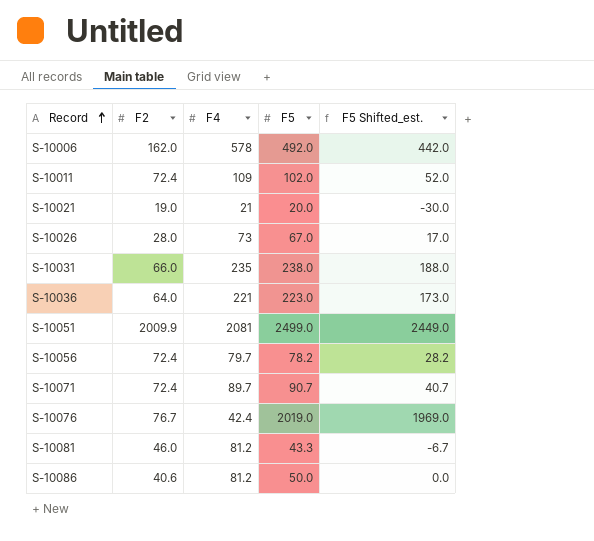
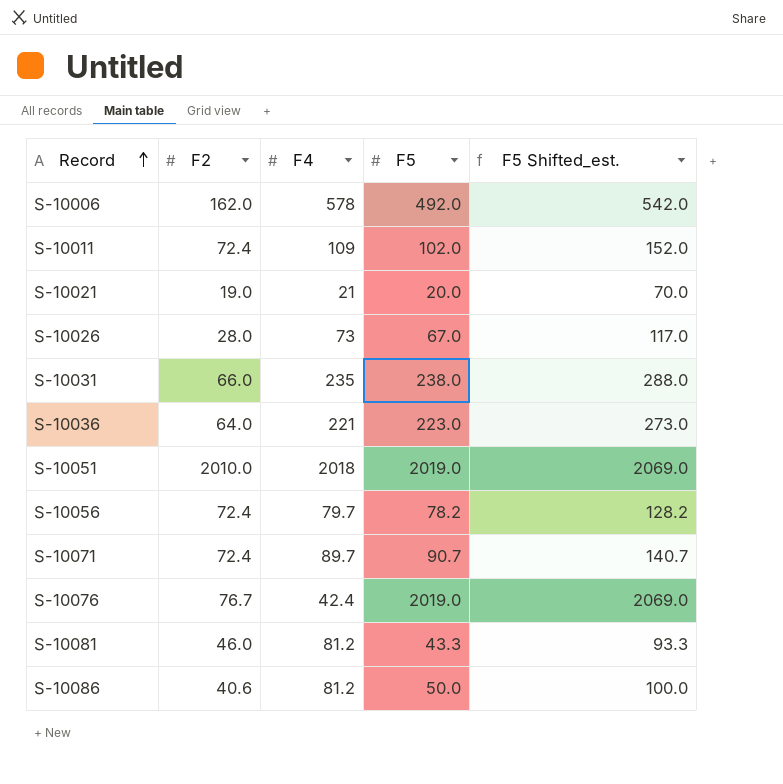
column F5 Shifted_est. | formula: [F5] - 50 -> [F5] + 50
S-10051 | F2: 2009.9 -> 2010.0
S-10051 | F4: 2081 -> 2018
S-10051 | F5: 2499.0 -> 2019.0

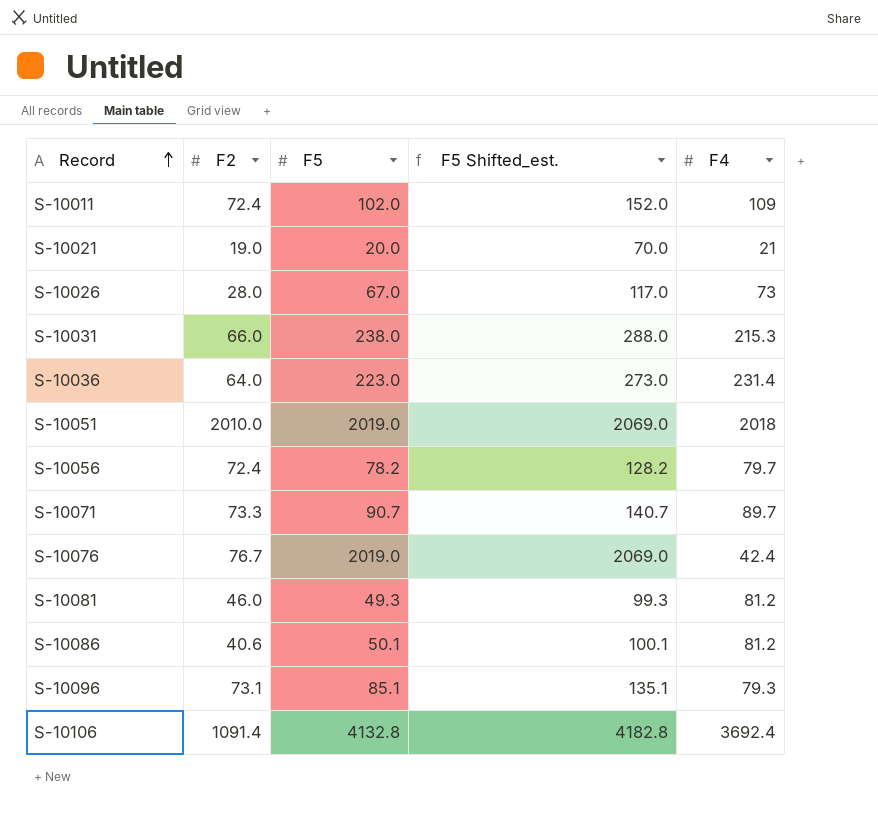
column F4 | position: 3 -> 5
row S-10006: 162.0 | 578 | 492.0 | 542.0 -> none
S-10031 | F4: 235 -> 215.3
S-10036 | F4: 221 -> 231.4
S-10071 | F2: 72.4 -> 73.3
S-10081 | F5: 43.3 -> 49.3
S-10081 | F5 Shifted_est.: 93.3 -> 99.3
S-10086 | F5: 50.0 -> 50.1
S-10086 | F5 Shifted_est.: 100.0 -> 100.1
row S-10096: none -> 73.1 | 85.1 | 135.1 | 79.3
row S-10106: none -> 1091.4 | 4132.8 | 4182.8 | 3692.4

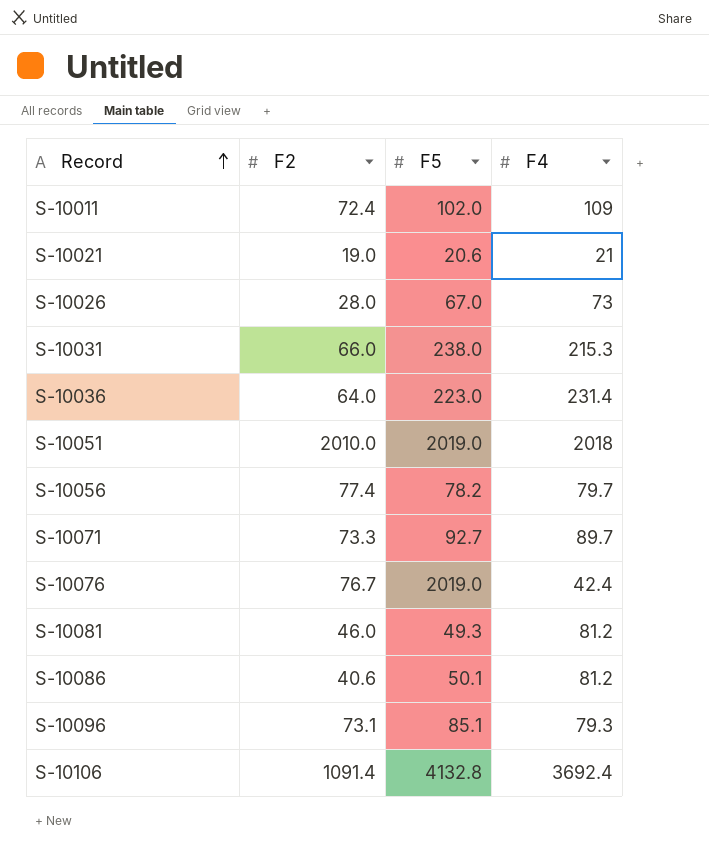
column F5 Shifted_est. | formula: [F5] + 50 -> none
S-10021 | F5: 20.0 -> 20.6
S-10056 | F2: 72.4 -> 77.4
S-10071 | F5: 90.7 -> 92.7

